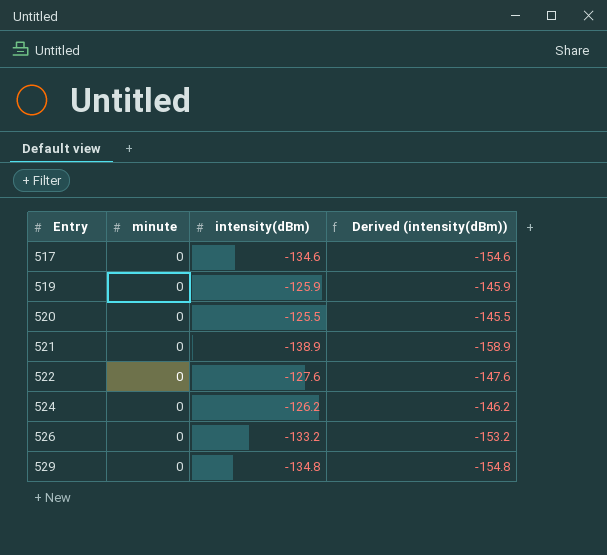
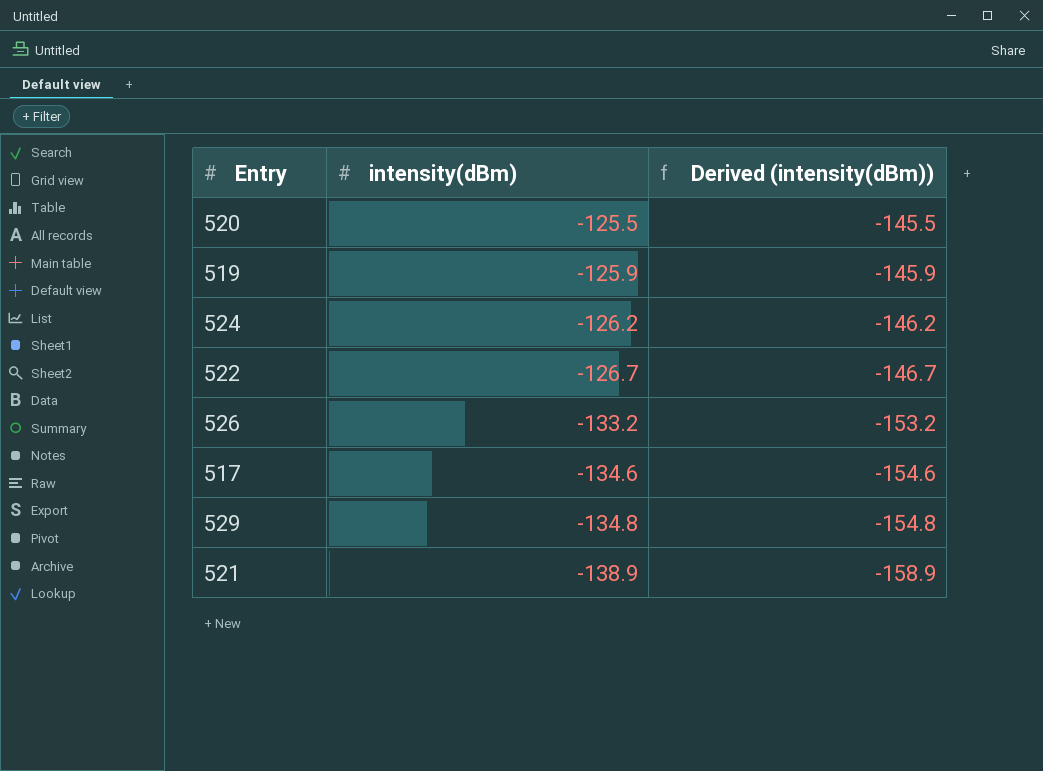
row order: Entry ascending -> intensity(dBm) descending
column minute | position: 2 -> none
522 | intensity(dBm): -127.6 -> -126.7
522 | Derived (intensity(dBm)): -147.6 -> -146.7

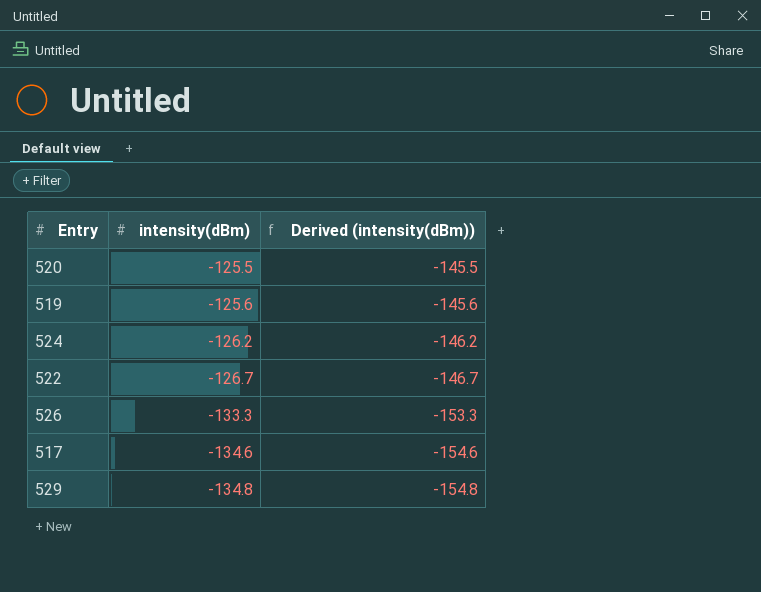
row 521: -138.9 | -158.9 -> none
519 | intensity(dBm): -125.9 -> -125.6
519 | Derived (intensity(dBm)): -145.9 -> -145.6
526 | intensity(dBm): -133.2 -> -133.3
526 | Derived (intensity(dBm)): -153.2 -> -153.3

